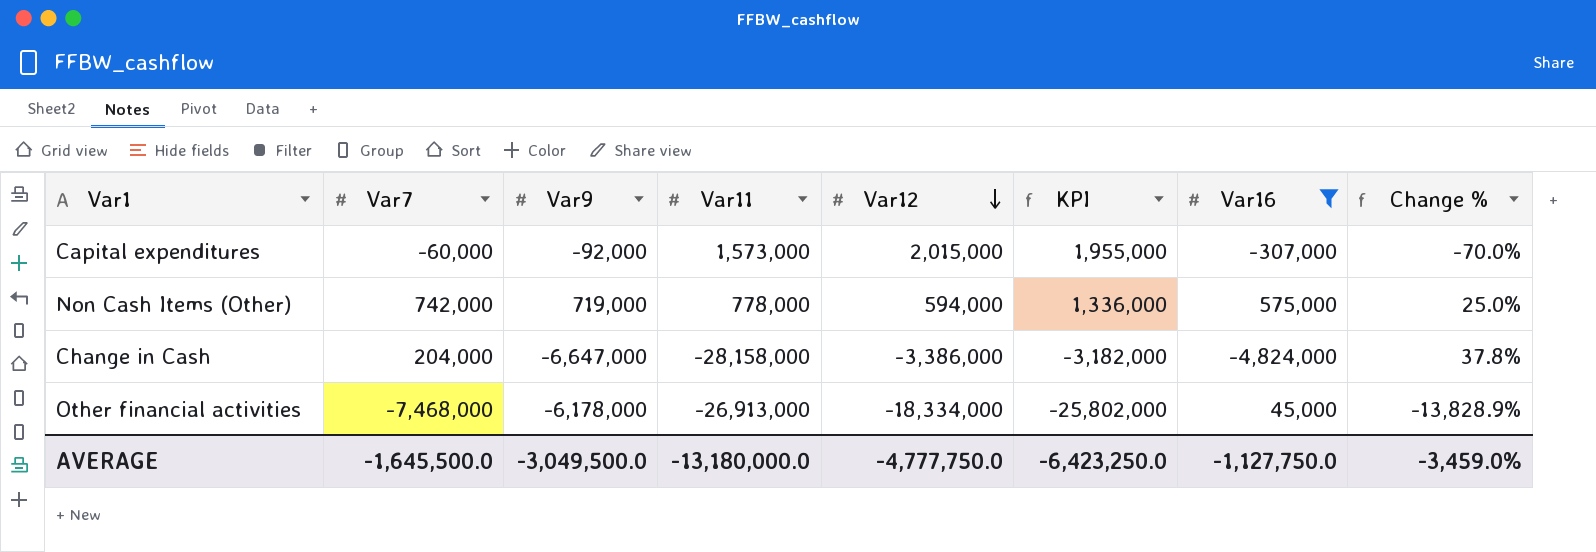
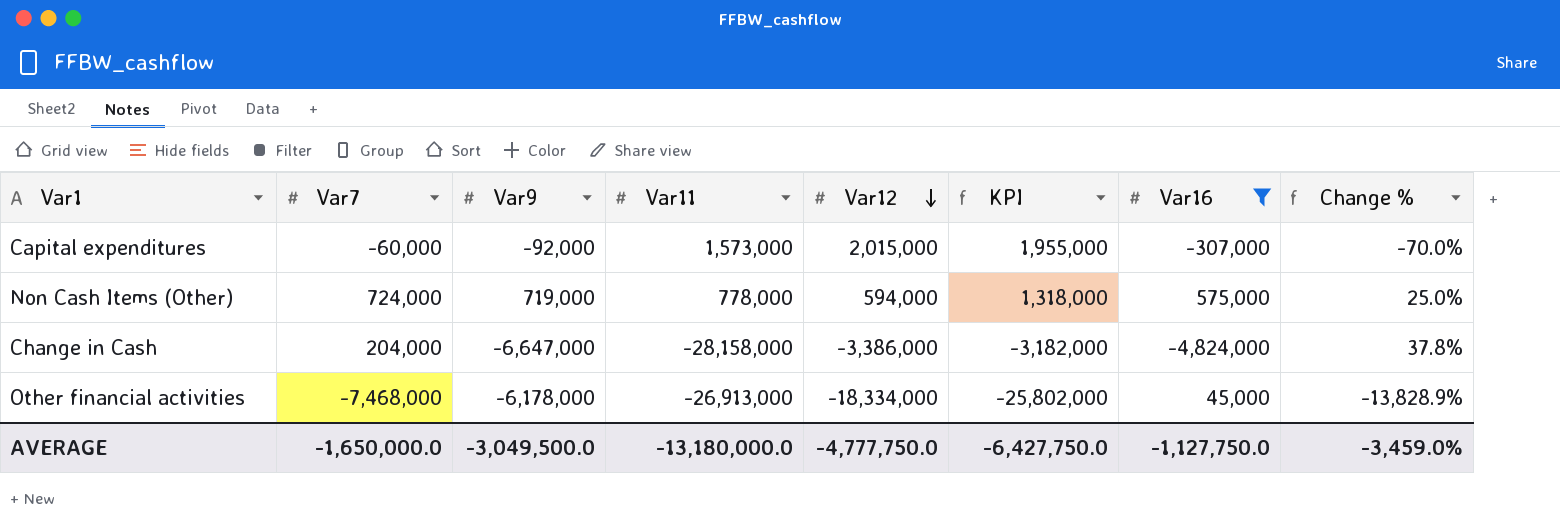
Non Cash Items (Other) | Var7: 742,000 -> 724,000
Non Cash Items (Other) | KPI: 1,336,000 -> 1,318,000
AVERAGE | Var7: -1,645,500.0 -> -1,650,000.0
AVERAGE | KPI: -6,423,250.0 -> -6,427,750.0

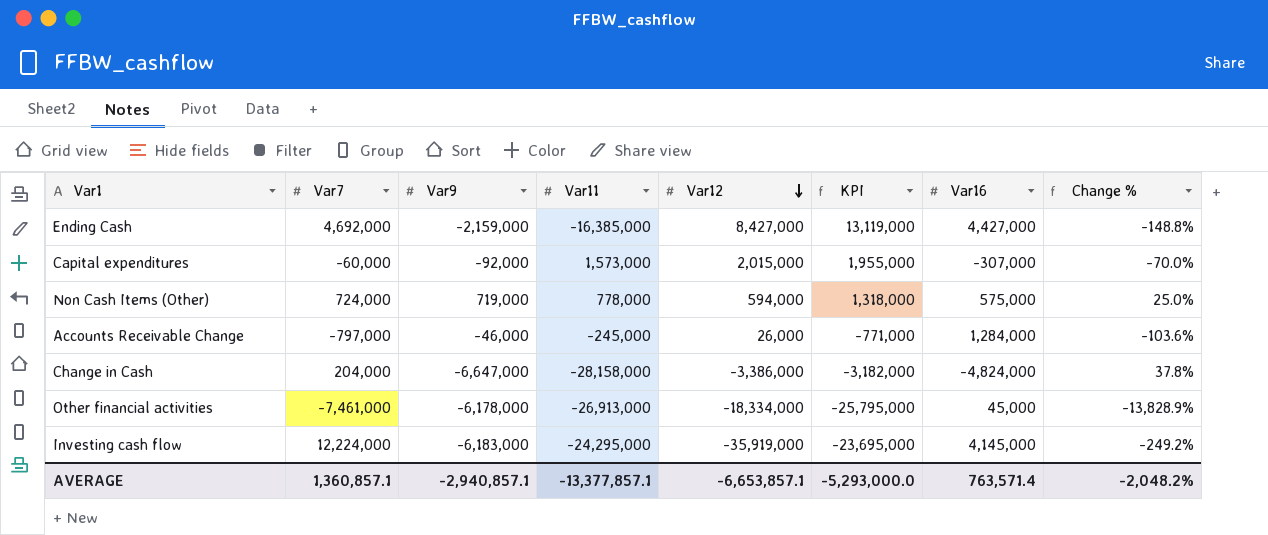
filter: Var16 <= 575,000 -> none
Other financial activities | Var7: -7,468,000 -> -7,461,000
Other financial activities | KPI: -25,802,000 -> -25,795,000
AVERAGE | Var7: -1,650,000.0 -> 1,360,857.1
AVERAGE | Var9: -3,049,500.0 -> -2,940,857.1
AVERAGE | Var11: -13,180,000.0 -> -13,377,857.1
AVERAGE | Var12: -4,777,750.0 -> -6,653,857.1
AVERAGE | KPI: -6,427,750.0 -> -5,293,000.0
AVERAGE | Var16: -1,127,750.0 -> 763,571.4
AVERAGE | Change %: -3,459.0% -> -2,048.2%

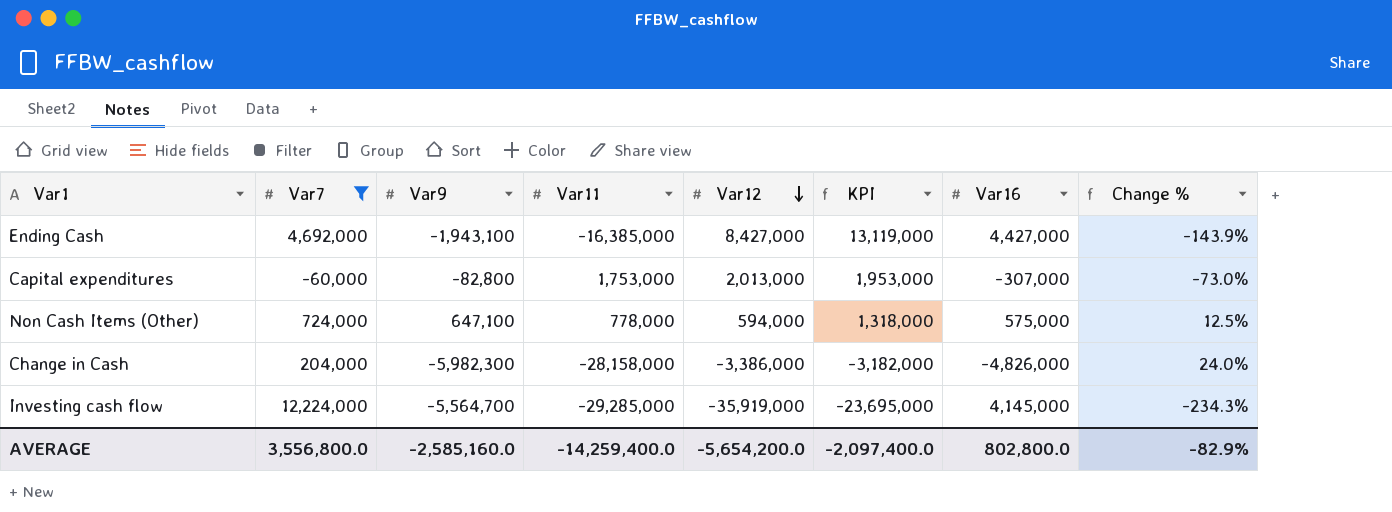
filter: none -> Var7 >= -60,000
Ending Cash | Var9: -2,159,000 -> -1,943,100
Ending Cash | Change %: -148.8% -> -143.9%
Capital expenditures | Var9: -92,000 -> -82,800
Capital expenditures | Var11: 1,573,000 -> 1,753,000
Capital expenditures | Var12: 2,015,000 -> 2,013,000
Capital expenditures | KPI: 1,955,000 -> 1,953,000
Capital expenditures | Change %: -70.0% -> -73.0%
Non Cash Items (Other) | Var9: 719,000 -> 647,100
Non Cash Items (Other) | Change %: 25.0% -> 12.5%
Change in Cash | Var9: -6,647,000 -> -5,982,300
Change in Cash | Var16: -4,824,000 -> -4,826,000
Change in Cash | Change %: 37.8% -> 24.0%
Investing cash flow | Var9: -6,183,000 -> -5,564,700
Investing cash flow | Var11: -24,295,000 -> -29,285,000
Investing cash flow | Change %: -249.2% -> -234.3%
AVERAGE | Var7: 1,360,857.1 -> 3,556,800.0
AVERAGE | Var9: -2,940,857.1 -> -2,585,160.0
AVERAGE | Var11: -13,377,857.1 -> -14,259,400.0
AVERAGE | Var12: -6,653,857.1 -> -5,654,200.0
AVERAGE | KPI: -5,293,000.0 -> -2,097,400.0
AVERAGE | Var16: 763,571.4 -> 802,800.0
AVERAGE | Change %: -2,048.2% -> -82.9%

